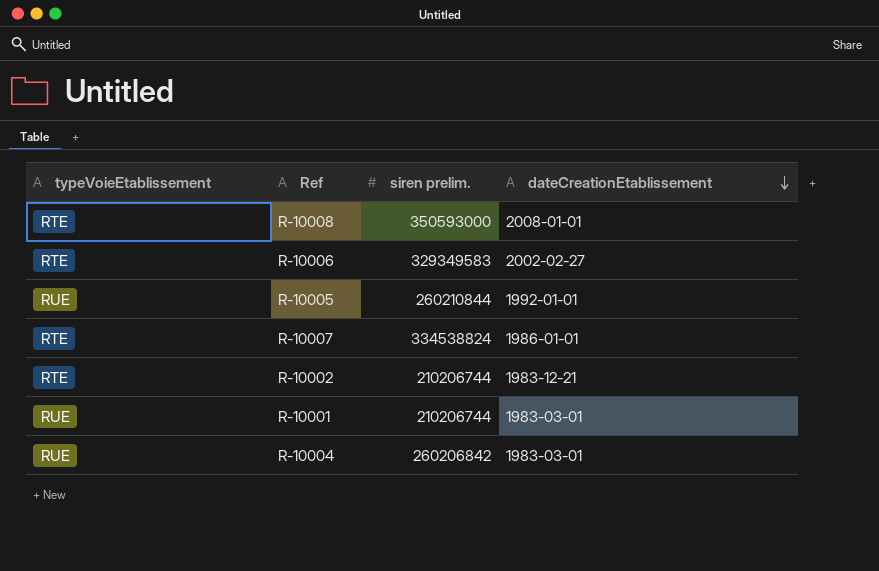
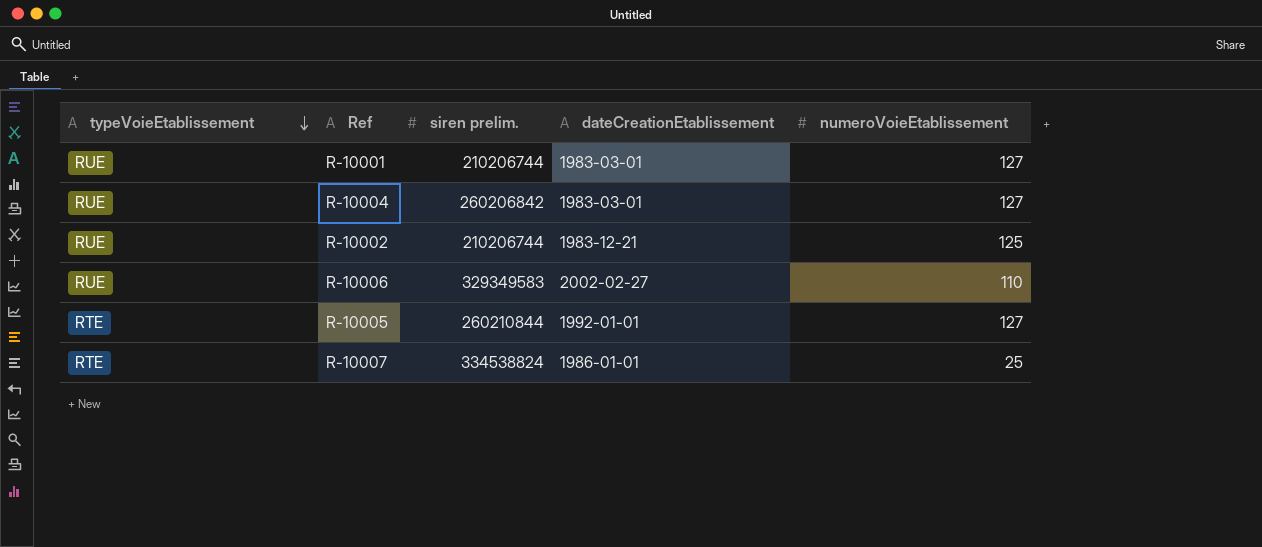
row order: dateCreationEtablissement descending -> typeVoieEtablissement descending
column numeroVoieEtablissement | position: none -> 5
row R-10008: RTE | 350593000 | 2008-01-01 -> none
R-10002 | typeVoieEtablissement: RTE -> RUE
R-10006 | typeVoieEtablissement: RTE -> RUE
R-10005 | typeVoieEtablissement: RUE -> RTE

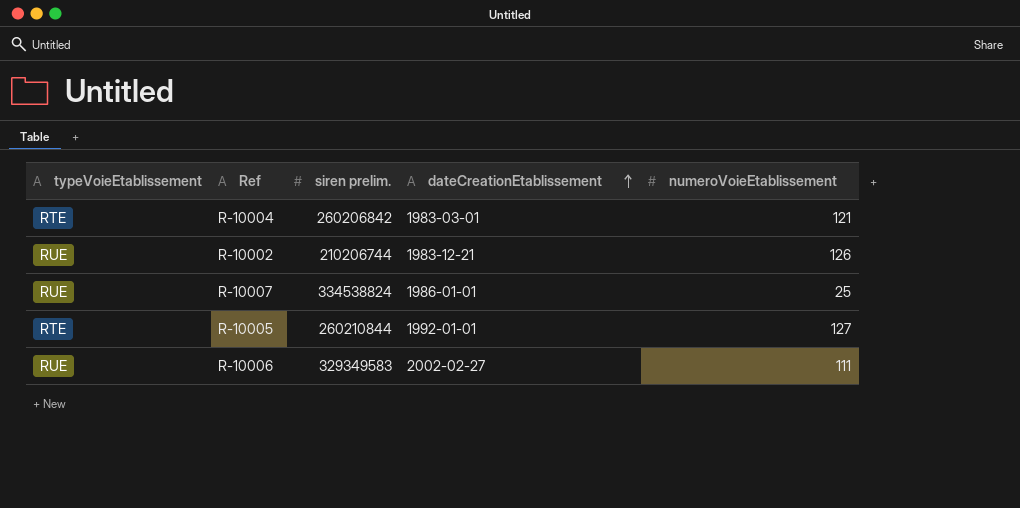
row order: typeVoieEtablissement descending -> dateCreationEtablissement ascending
row R-10001: RUE | 210206744 | 1983-03-01 | 127 -> none
R-10004 | typeVoieEtablissement: RUE -> RTE
R-10004 | numeroVoieEtablissement: 127 -> 121
R-10002 | numeroVoieEtablissement: 125 -> 126
R-10007 | typeVoieEtablissement: RTE -> RUE
R-10006 | numeroVoieEtablissement: 110 -> 111

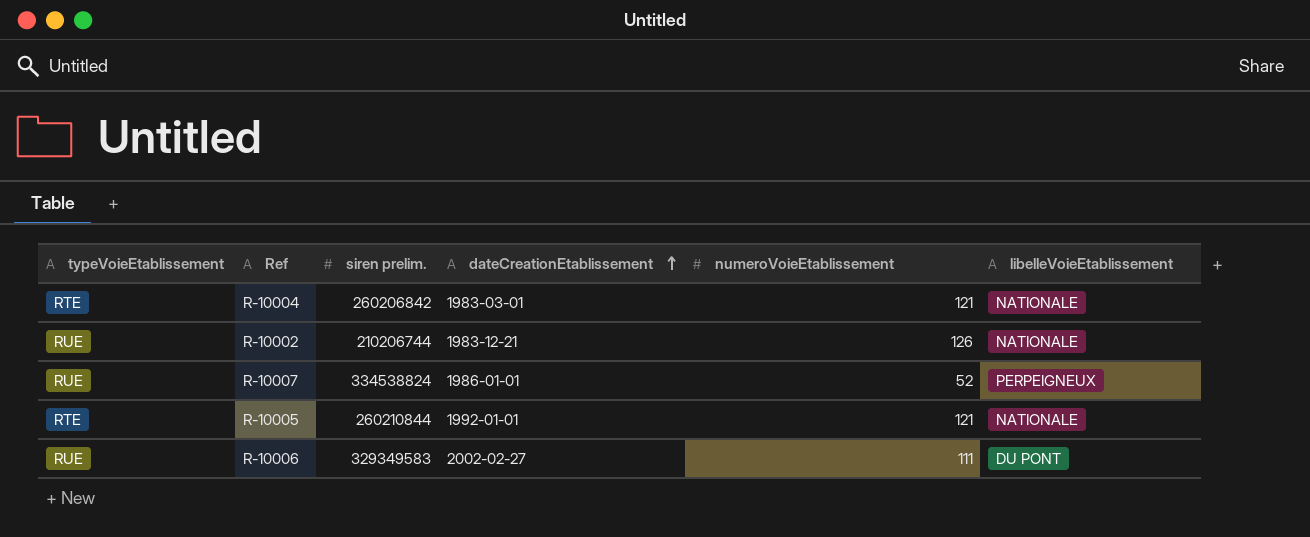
column libelleVoieEtablissement | position: none -> 6
R-10007 | numeroVoieEtablissement: 25 -> 52
R-10005 | numeroVoieEtablissement: 127 -> 121

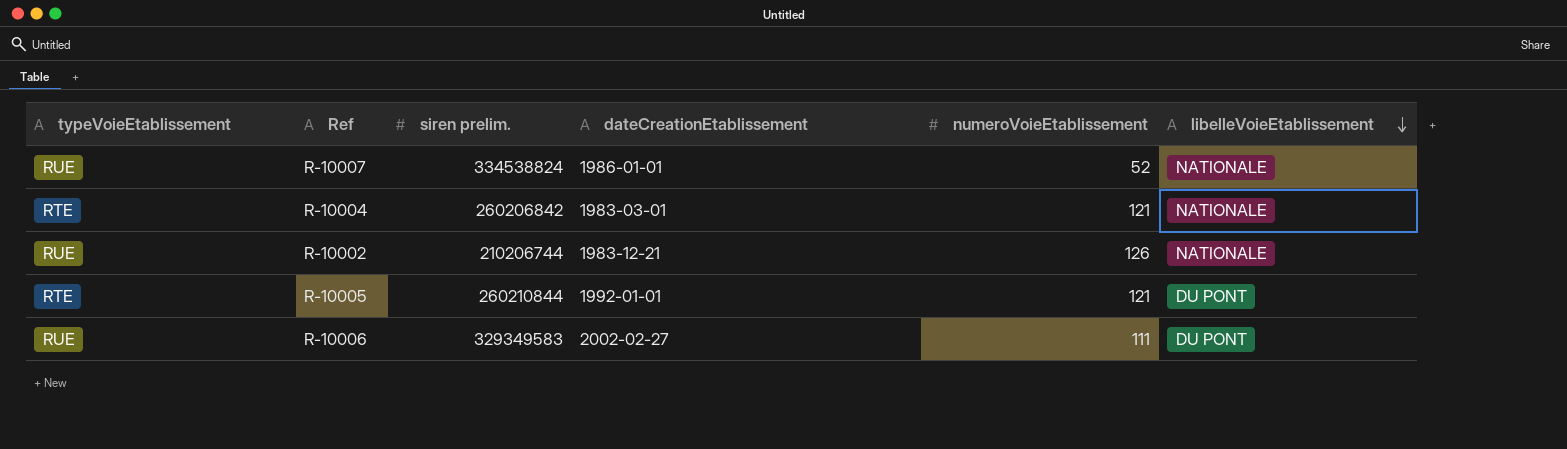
row order: dateCreationEtablissement ascending -> libelleVoieEtablissement descending
R-10007 | libelleVoieEtablissement: PERPEIGNEUX -> NATIONALE
R-10005 | libelleVoieEtablissement: NATIONALE -> DU PONT

